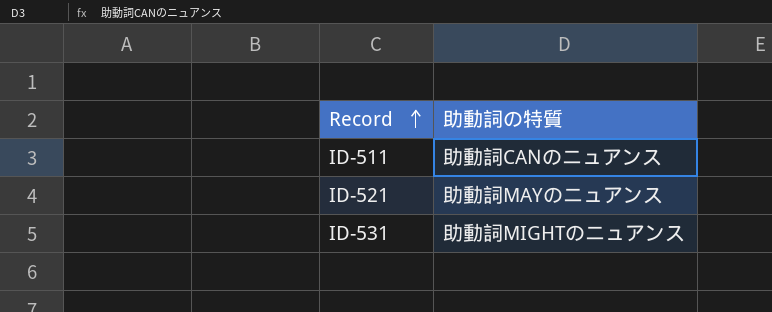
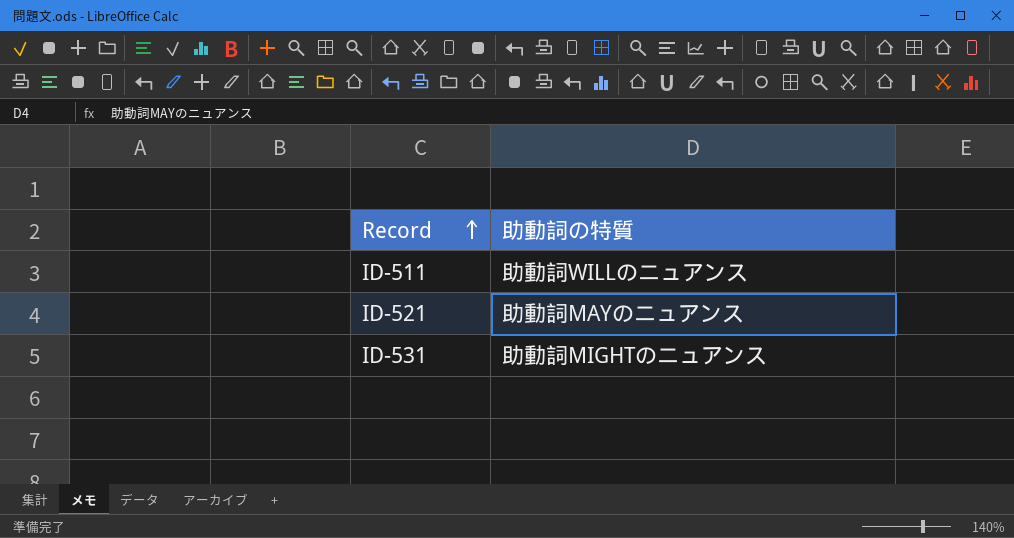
ID-511 | 助動詞の特質: 助動詞CANのニュアンス -> 助動詞WILLのニュアンス

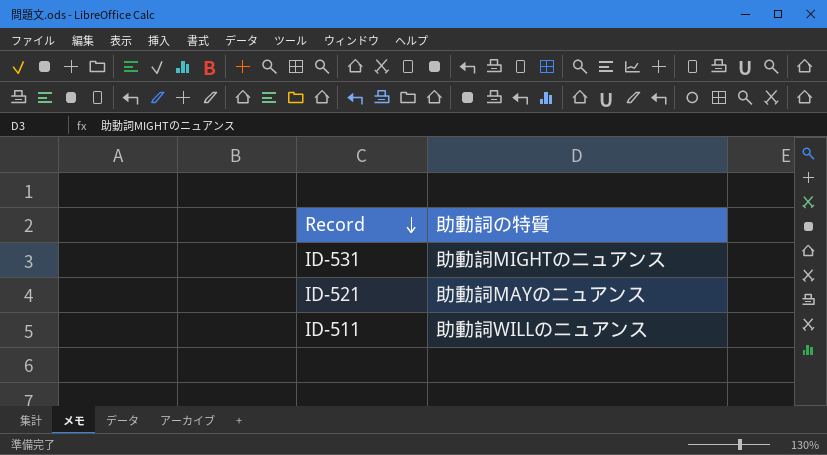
row order: Record ascending -> Record descending

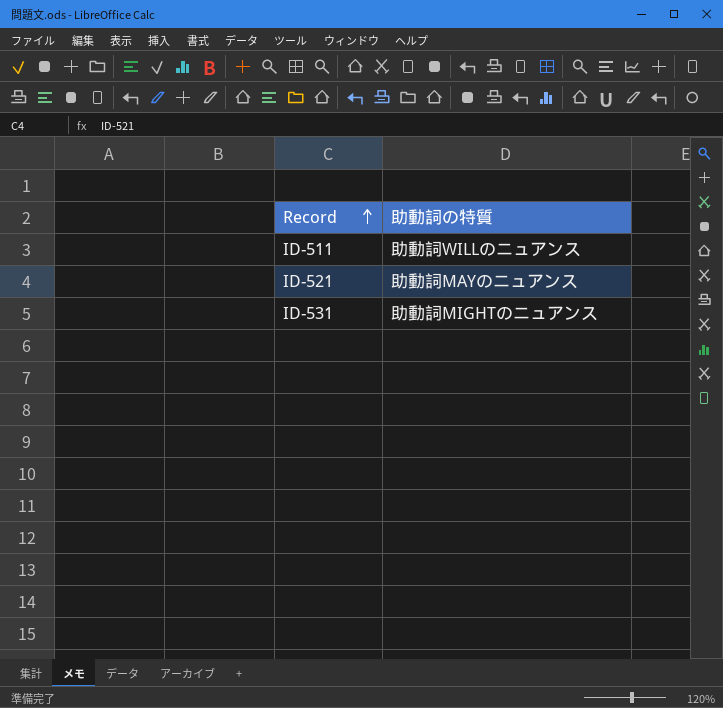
row order: Record descending -> Record ascending

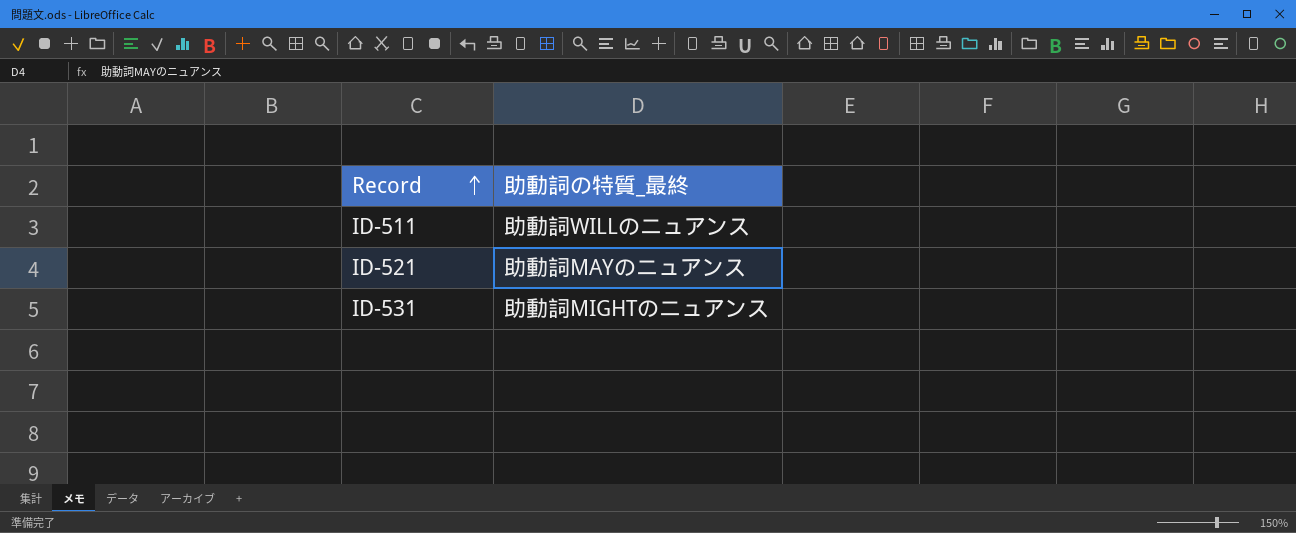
column name: 助動詞の特質 -> 助動詞の特質_最終

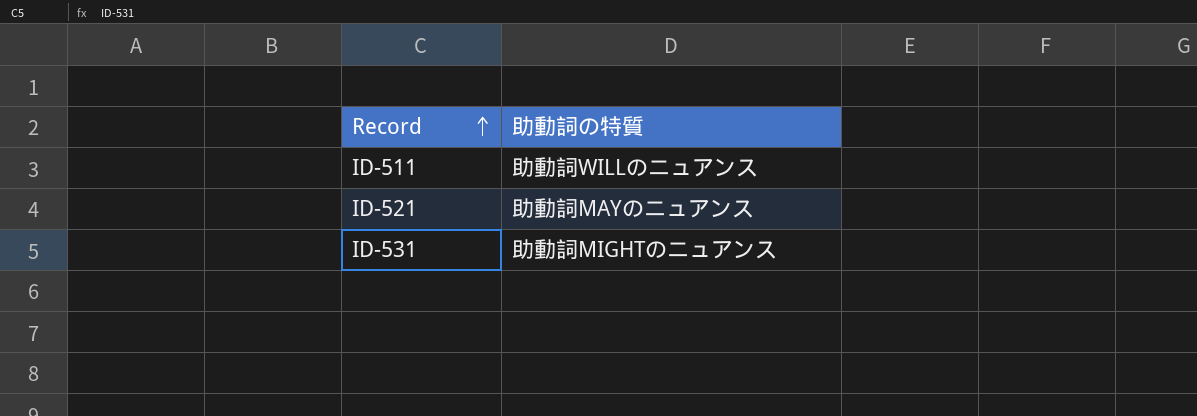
column name: 助動詞の特質_最終 -> 助動詞の特質

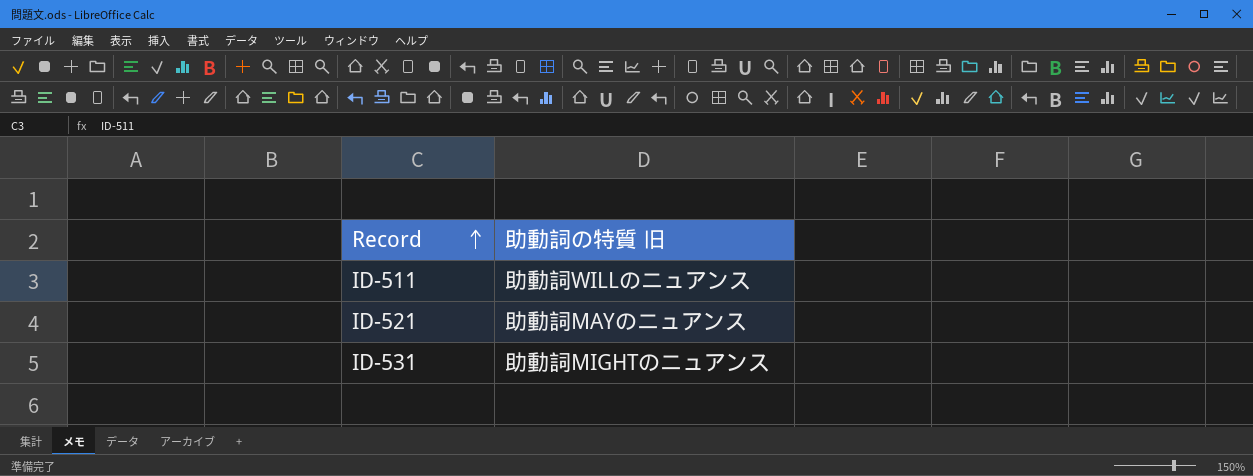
column name: 助動詞の特質 -> 助動詞の特質 旧

